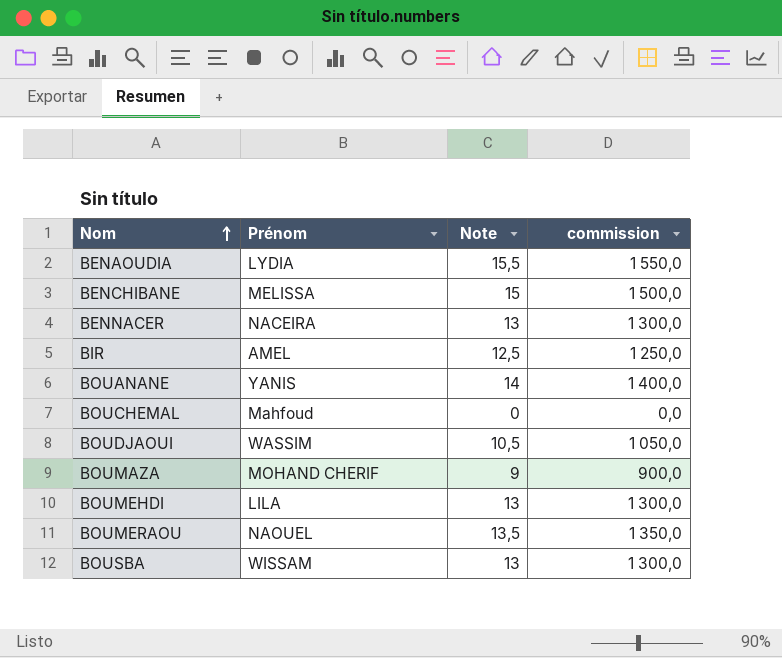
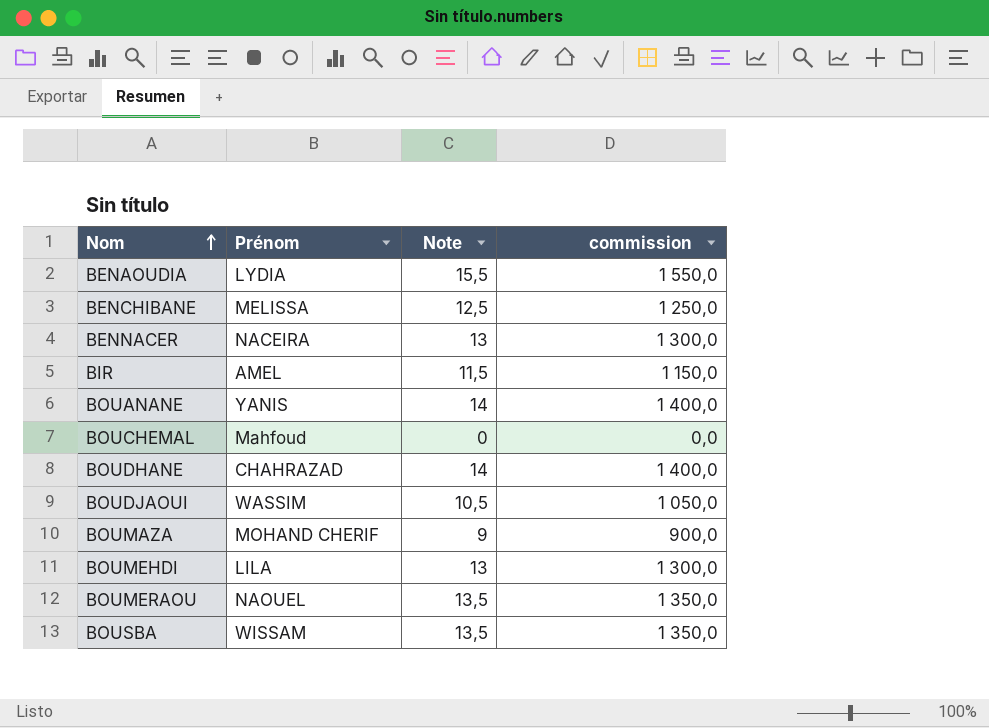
BENCHIBANE | Note: 15 -> 12,5
BENCHIBANE | commission: 1 500,0 -> 1 250,0
BIR | Note: 12,5 -> 11,5
BIR | commission: 1 250,0 -> 1 150,0
row BOUDHANE: none -> CHAHRAZAD | 14 | 1 400,0
BOUSBA | Note: 13 -> 13,5
BOUSBA | commission: 1 300,0 -> 1 350,0

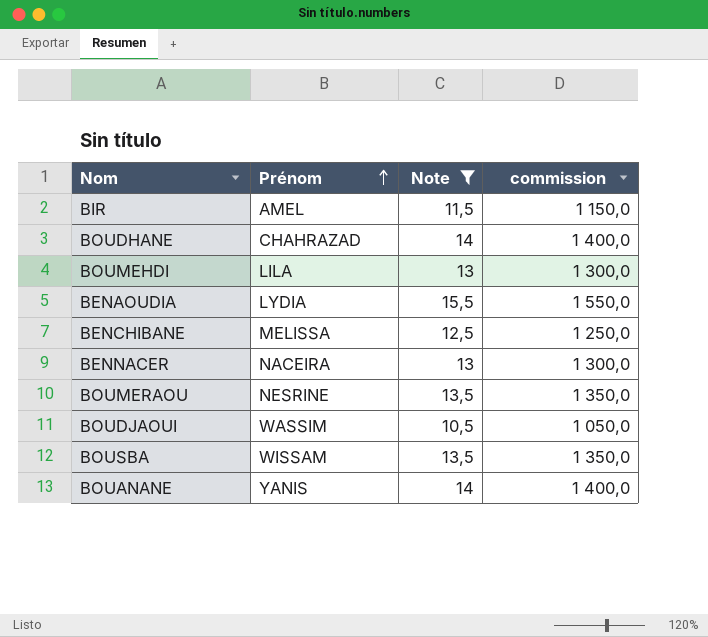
filter: none -> Note >= 10,5
row order: Nom ascending -> Prénom ascending
BOUMERAOU | Prénom: NAOUEL -> NESRINE

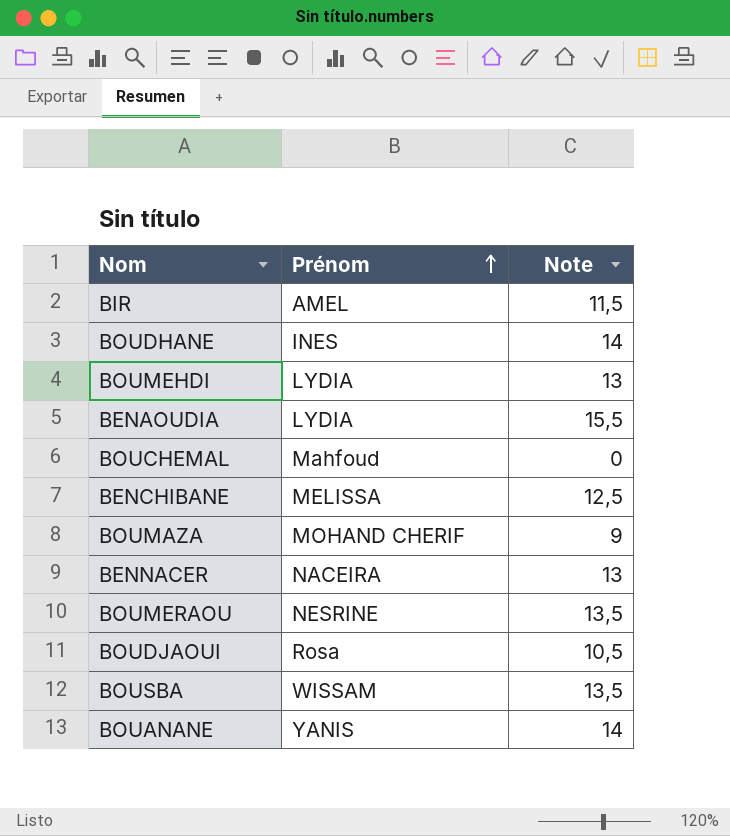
filter: Note >= 10,5 -> none
column commission | formula: [Note] * 100 -> none
BOUDHANE | Prénom: CHAHRAZAD -> INES
BOUMEHDI | Prénom: LILA -> LYDIA
BOUDJAOUI | Prénom: WASSIM -> Rosa

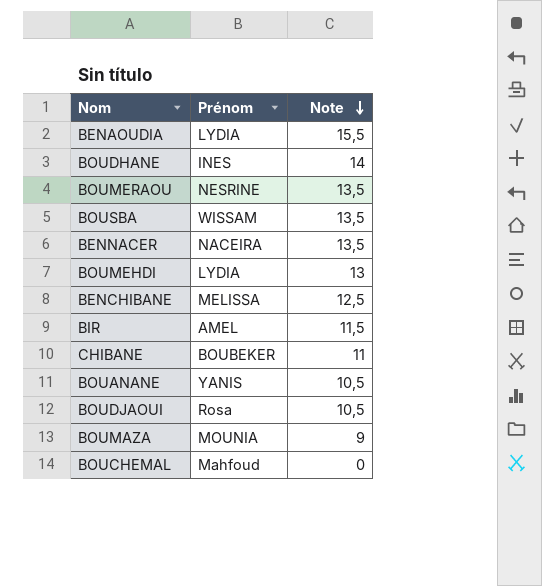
row order: Prénom ascending -> Note descending
BENNACER | Note: 13 -> 13,5
row CHIBANE: none -> BOUBEKER | 11
BOUANANE | Note: 14 -> 10,5
BOUMAZA | Prénom: MOHAND CHERIF -> MOUNIA

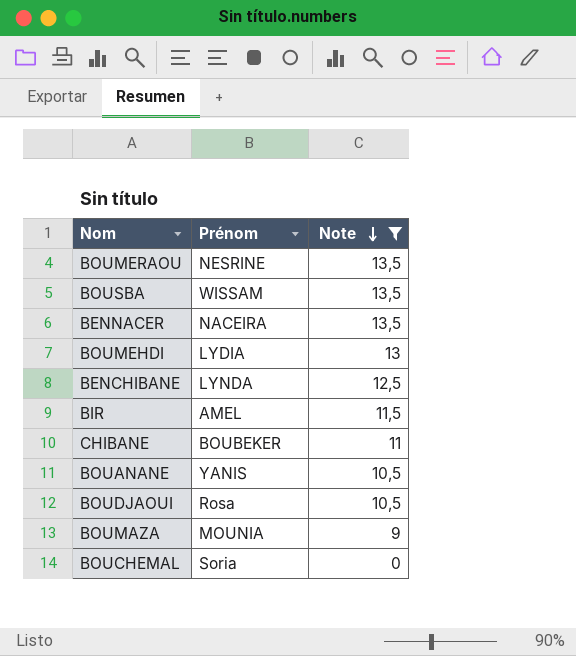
filter: none -> Note <= 13,5
BENCHIBANE | Prénom: MELISSA -> LYNDA
BOUCHEMAL | Prénom: Mahfoud -> Soria

